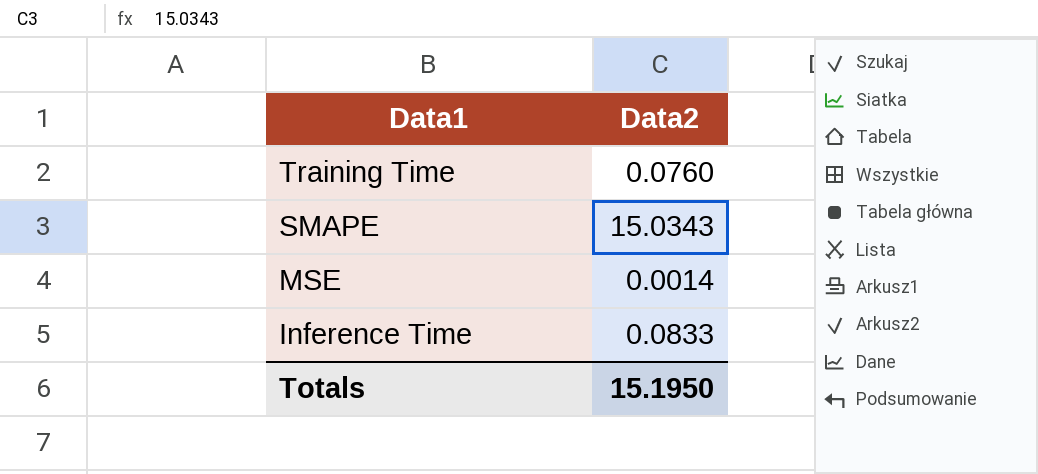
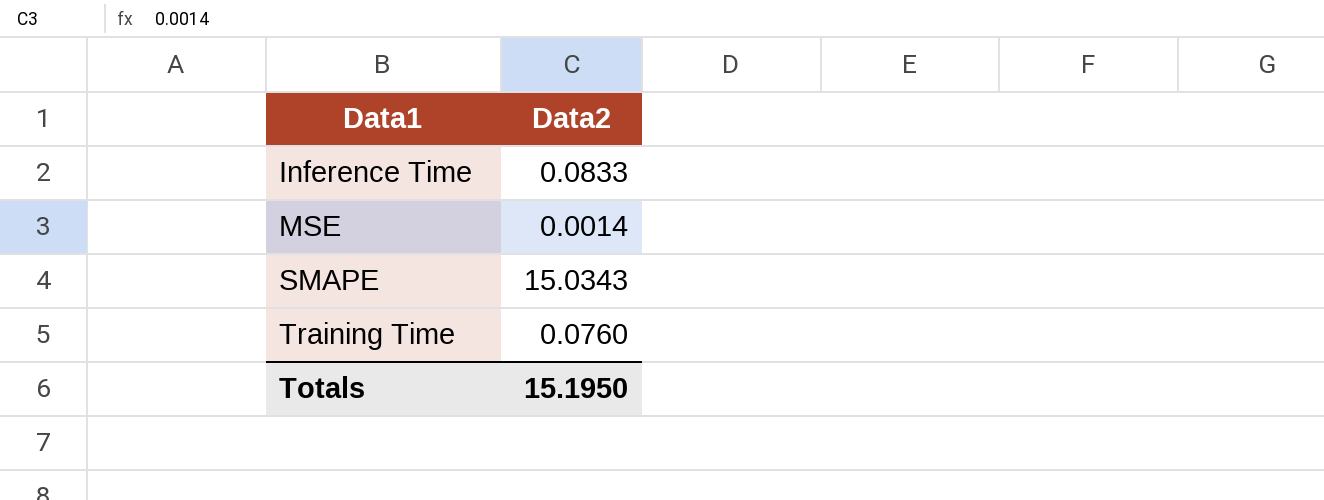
row order: Data1 descending -> Data1 ascending

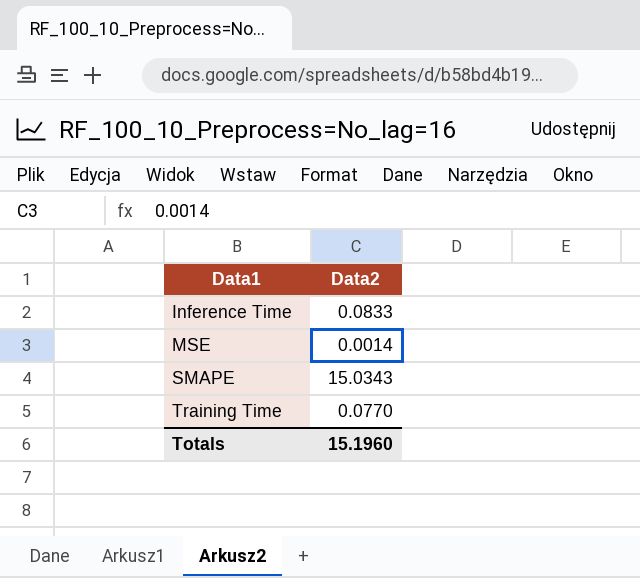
Training Time | Data2: 0.0760 -> 0.0770
Totals | Data2: 15.1950 -> 15.1960

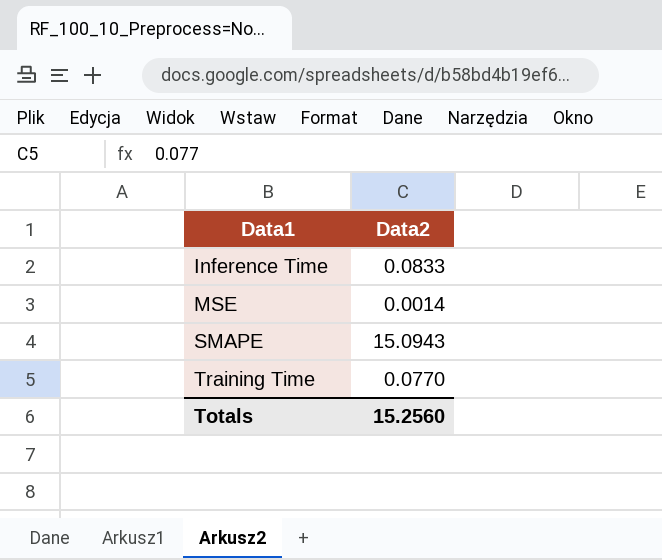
SMAPE | Data2: 15.0343 -> 15.0943
Totals | Data2: 15.1960 -> 15.2560

